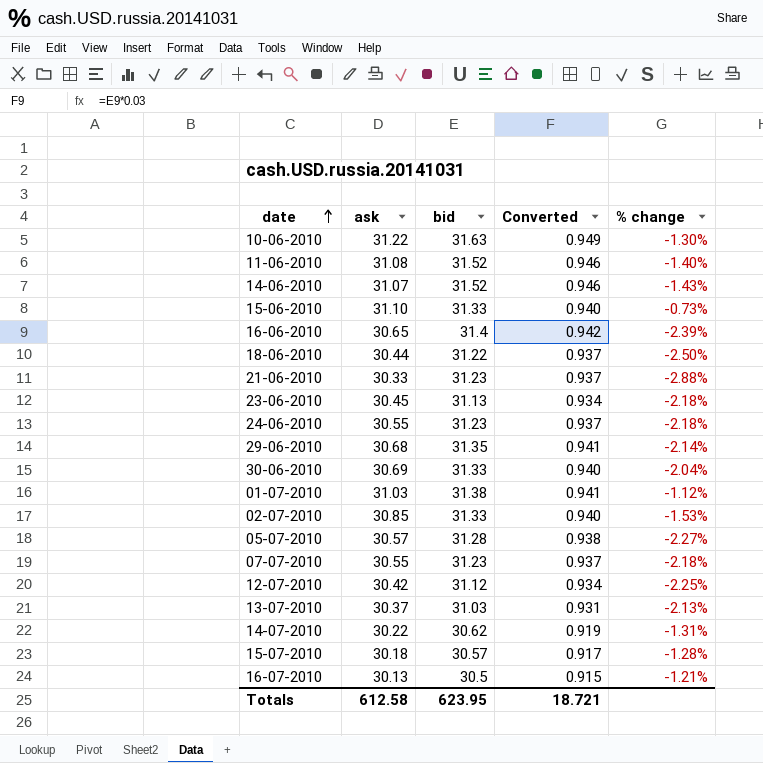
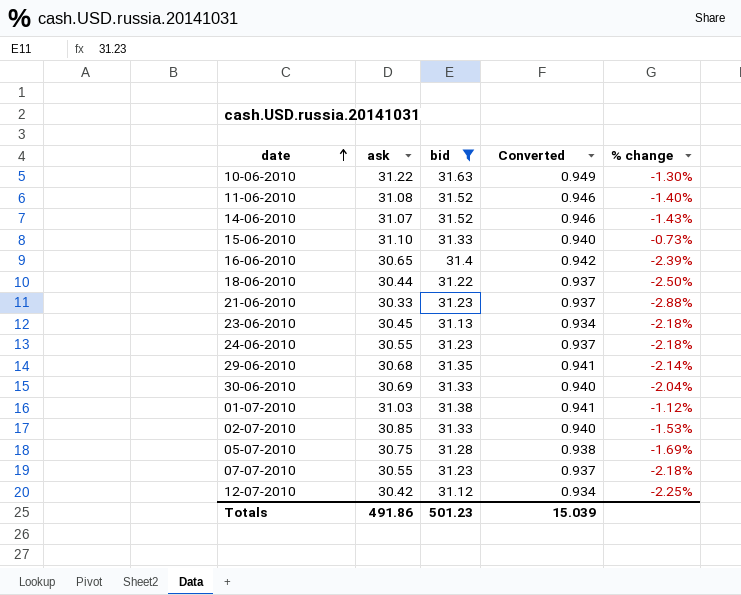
filter: none -> bid >= 31.12
05-07-2010 | ask: 30.57 -> 30.75
05-07-2010 | % change: -2.27% -> -1.69%
Totals | ask: 612.58 -> 491.86
Totals | bid: 623.95 -> 501.23
Totals | Converted: 18.721 -> 15.039

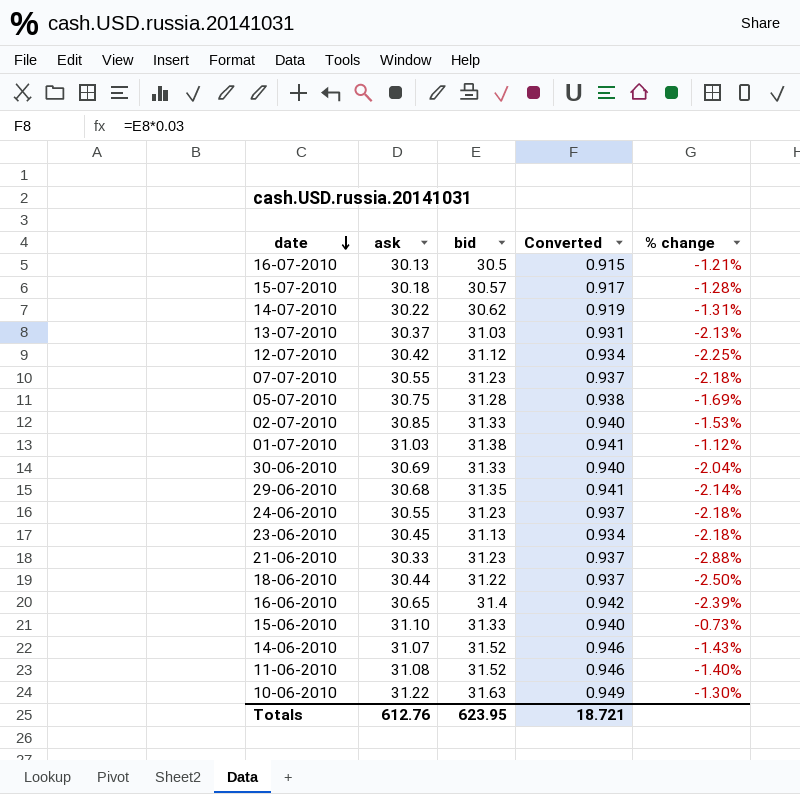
filter: bid >= 31.12 -> none
row order: date ascending -> date descending
Totals | ask: 491.86 -> 612.76
Totals | bid: 501.23 -> 623.95
Totals | Converted: 15.039 -> 18.721

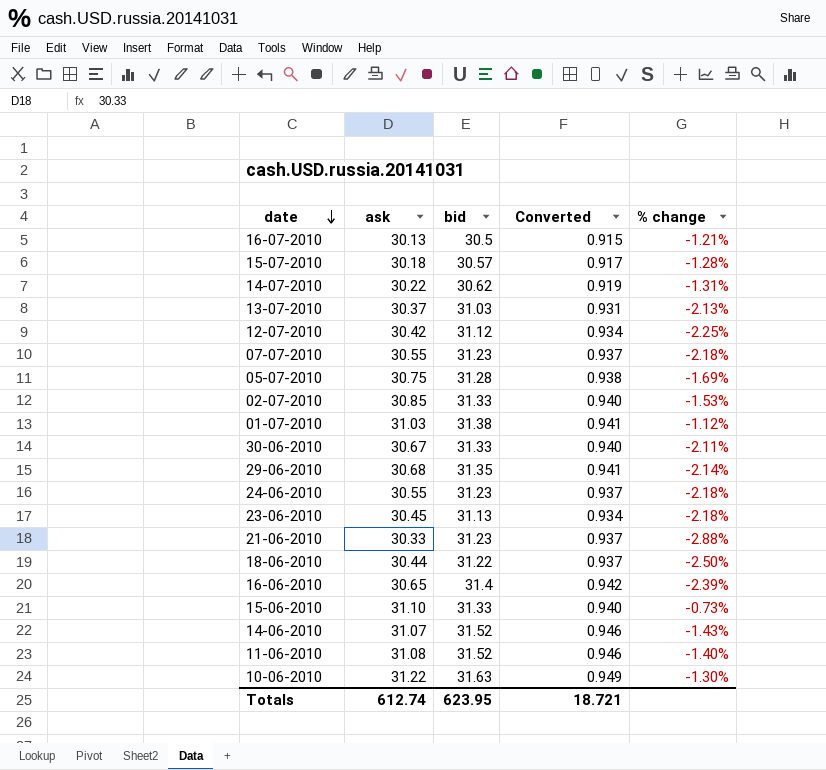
30-06-2010 | ask: 30.69 -> 30.67
30-06-2010 | % change: -2.04% -> -2.11%
Totals | ask: 612.76 -> 612.74

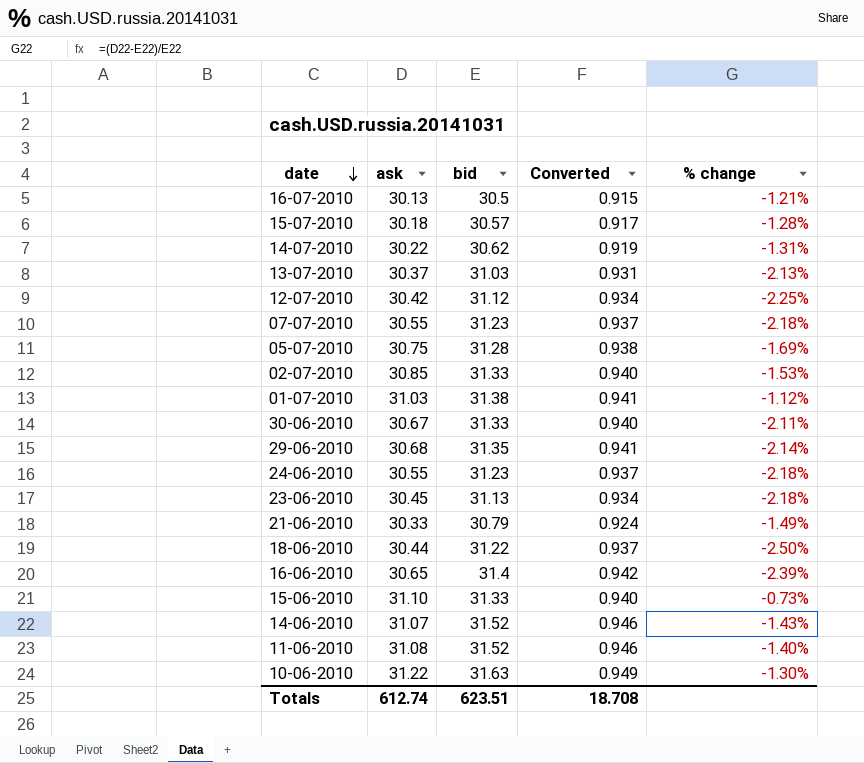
21-06-2010 | bid: 31.23 -> 30.79
21-06-2010 | Converted: 0.937 -> 0.924
21-06-2010 | % change: -2.88% -> -1.49%
Totals | bid: 623.95 -> 623.51
Totals | Converted: 18.721 -> 18.708

